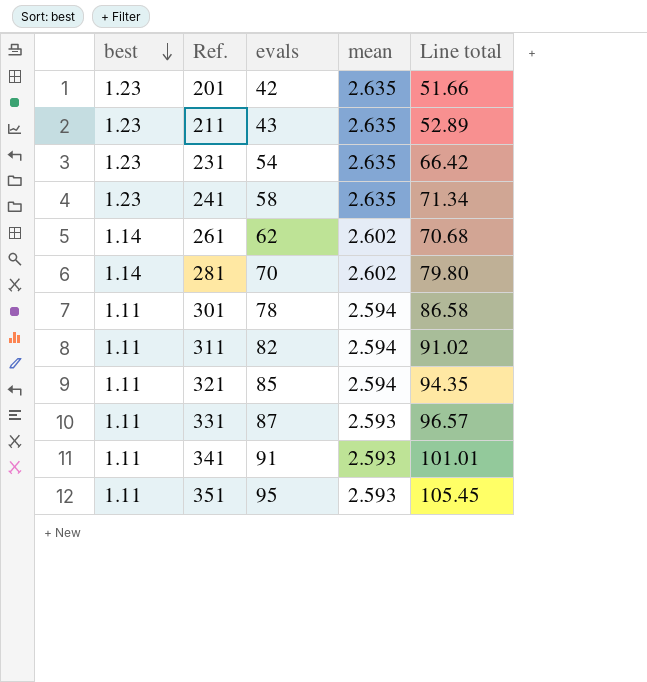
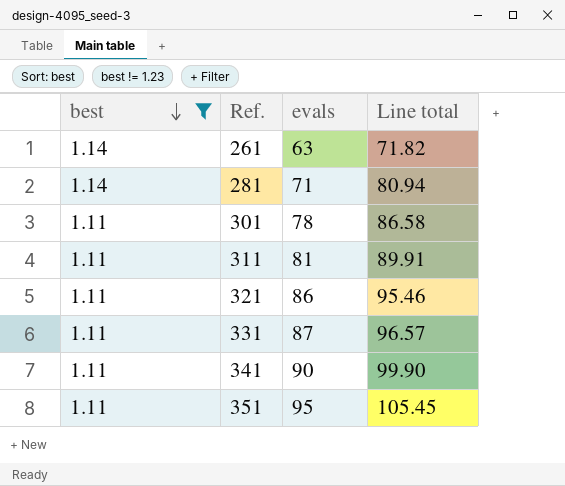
filter: none -> best != 1.23
column mean | position: 4 -> none
261 | evals: 62 -> 63
261 | Line total: 70.68 -> 71.82
281 | evals: 70 -> 71
281 | Line total: 79.80 -> 80.94
311 | evals: 82 -> 81
311 | Line total: 91.02 -> 89.91
321 | evals: 85 -> 86
321 | Line total: 94.35 -> 95.46
341 | evals: 91 -> 90
341 | Line total: 101.01 -> 99.90

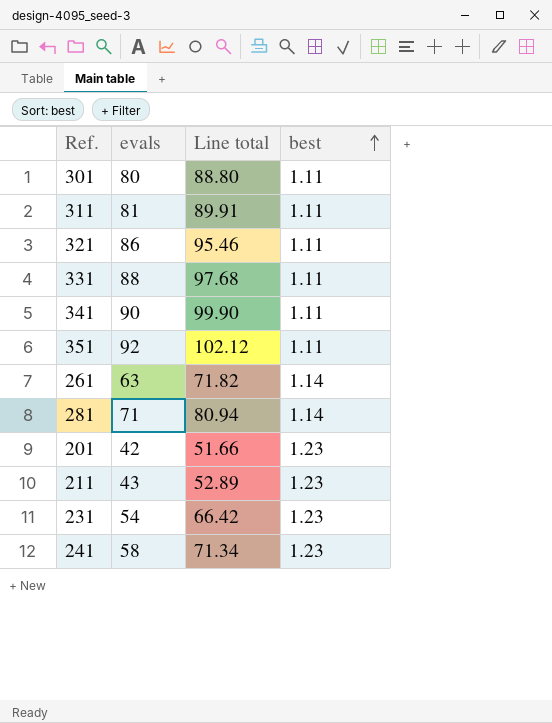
filter: best != 1.23 -> none
row order: best descending -> best ascending
column best | position: 1 -> 4
301 | evals: 78 -> 80
301 | Line total: 86.58 -> 88.80
331 | evals: 87 -> 88
331 | Line total: 96.57 -> 97.68
351 | evals: 95 -> 92
351 | Line total: 105.45 -> 102.12

